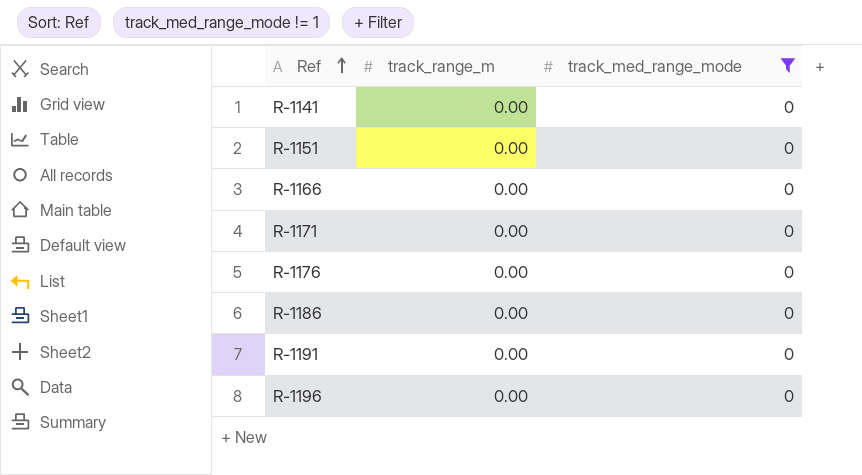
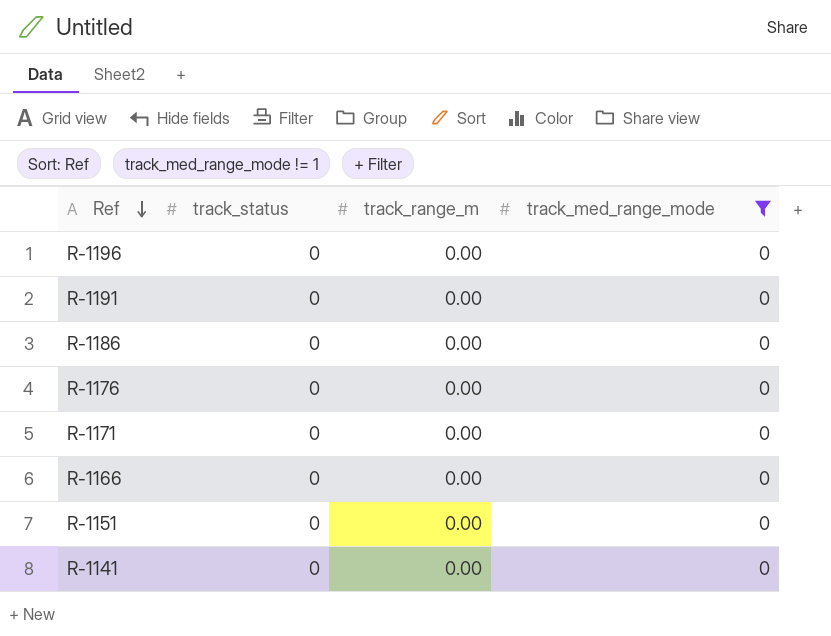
row order: Ref ascending -> Ref descending
column track_status | position: none -> 2

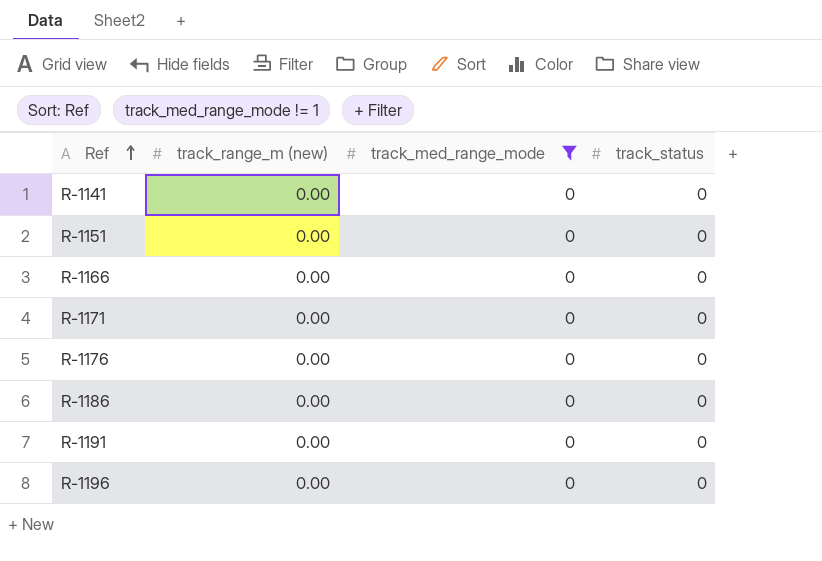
row order: Ref descending -> Ref ascending
column name: track_range_m -> track_range_m (new)
column track_status | position: 2 -> 4

